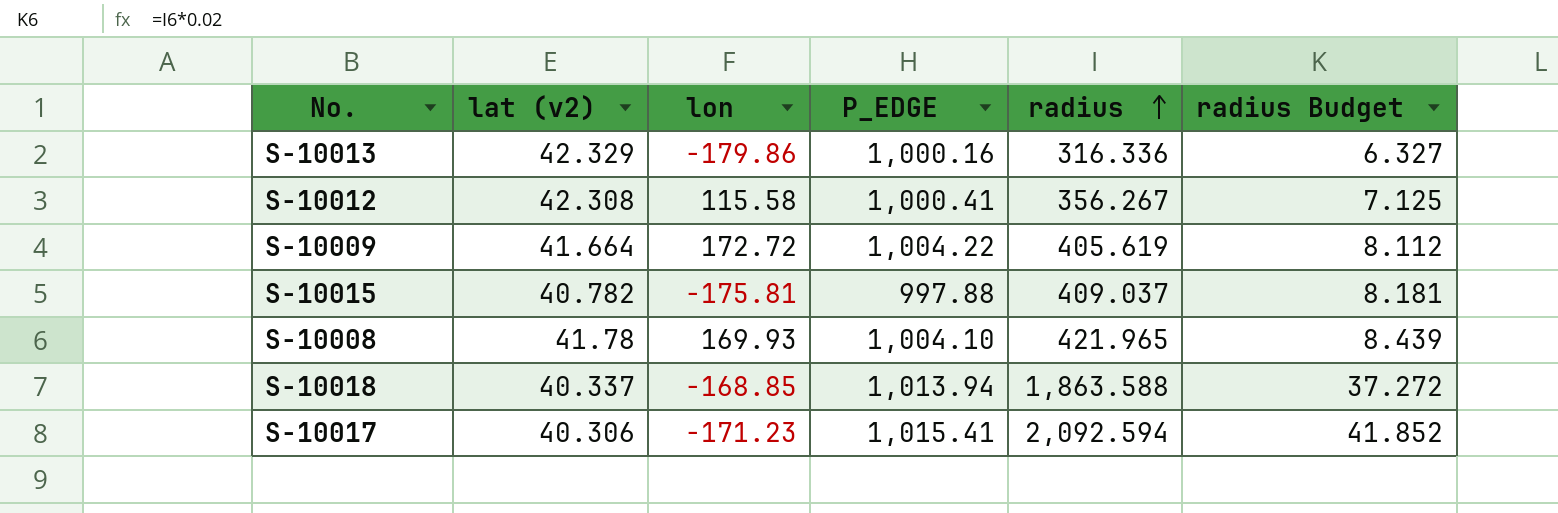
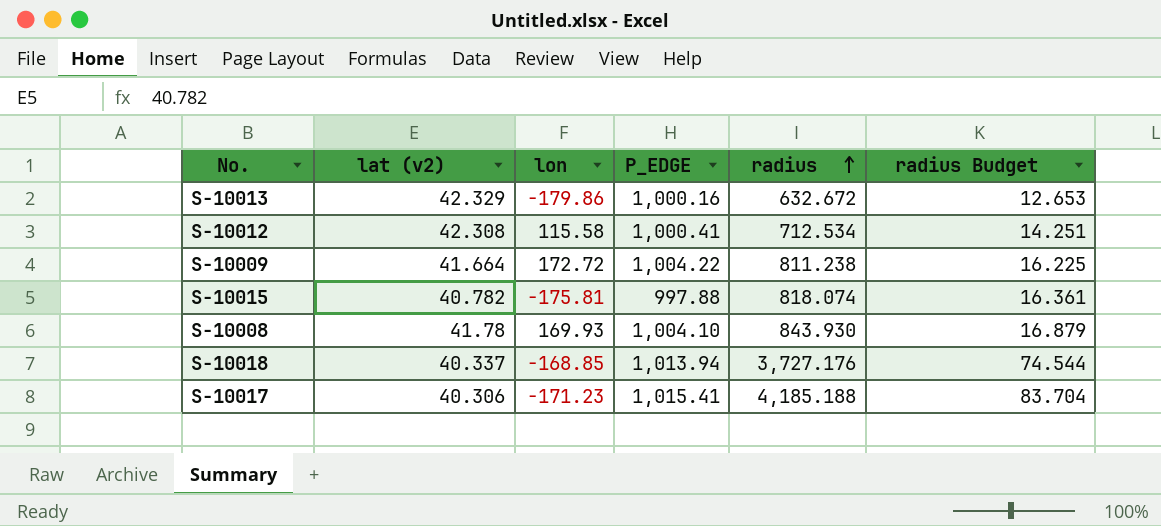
S-10013 | radius: 316.336 -> 632.672
S-10013 | radius Budget: 6.327 -> 12.653
S-10012 | radius: 356.267 -> 712.534
S-10012 | radius Budget: 7.125 -> 14.251
S-10009 | radius: 405.619 -> 811.238
S-10009 | radius Budget: 8.112 -> 16.225
S-10015 | radius: 409.037 -> 818.074
S-10015 | radius Budget: 8.181 -> 16.361
S-10008 | radius: 421.965 -> 843.930
S-10008 | radius Budget: 8.439 -> 16.879
S-10018 | radius: 1,863.588 -> 3,727.176
S-10018 | radius Budget: 37.272 -> 74.544
S-10017 | radius: 2,092.594 -> 4,185.188
S-10017 | radius Budget: 41.852 -> 83.704

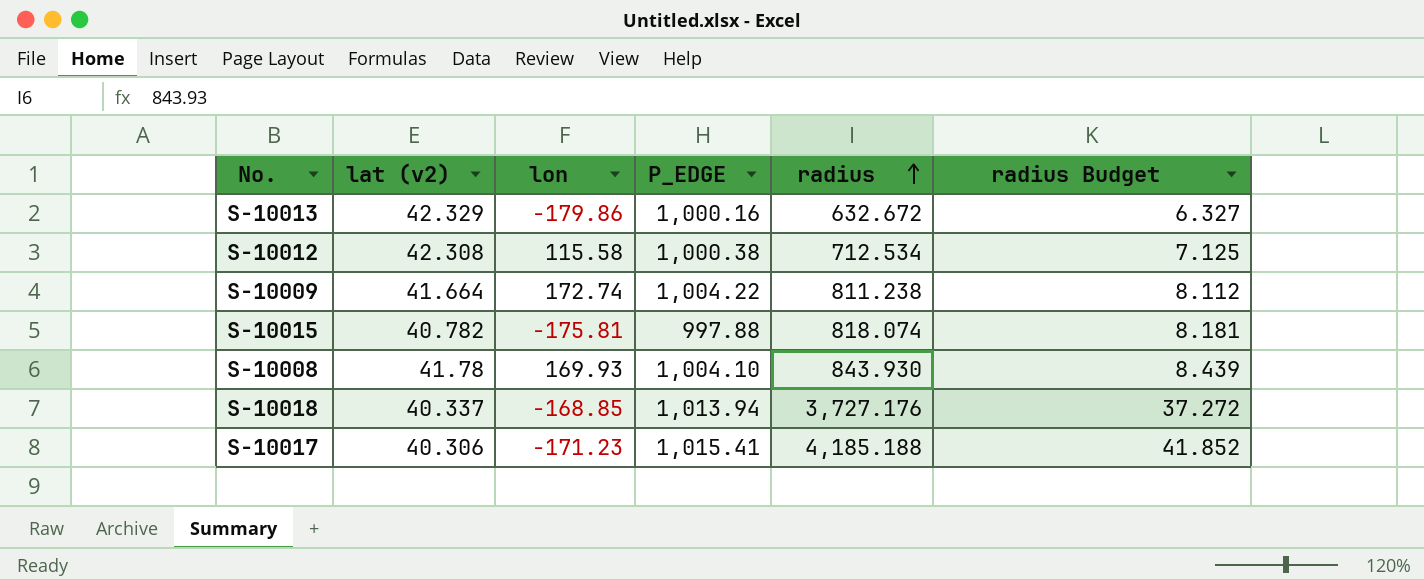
column radius Budget | formula: [radius] * 0.02 -> [radius] * 0.01
S-10012 | P_EDGE: 1,000.41 -> 1,000.38
S-10009 | lon: 172.72 -> 172.74

